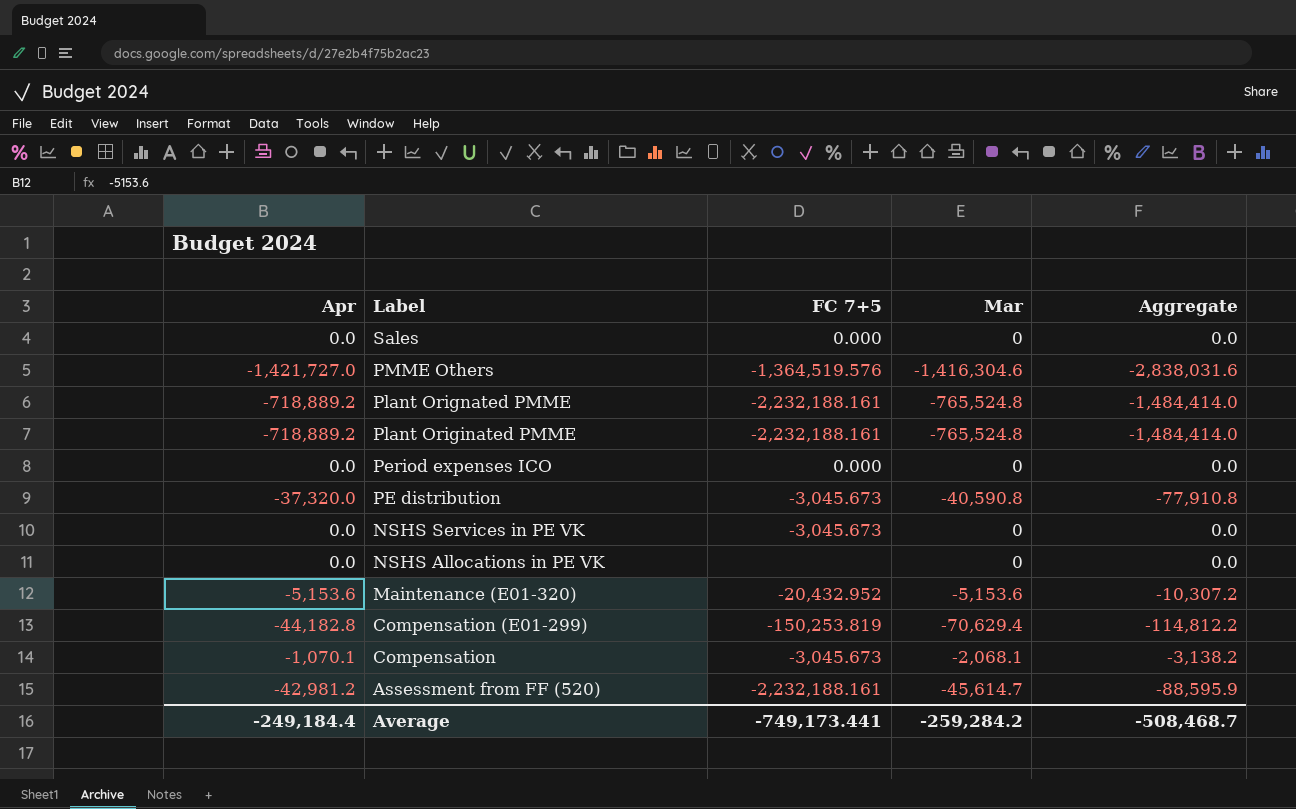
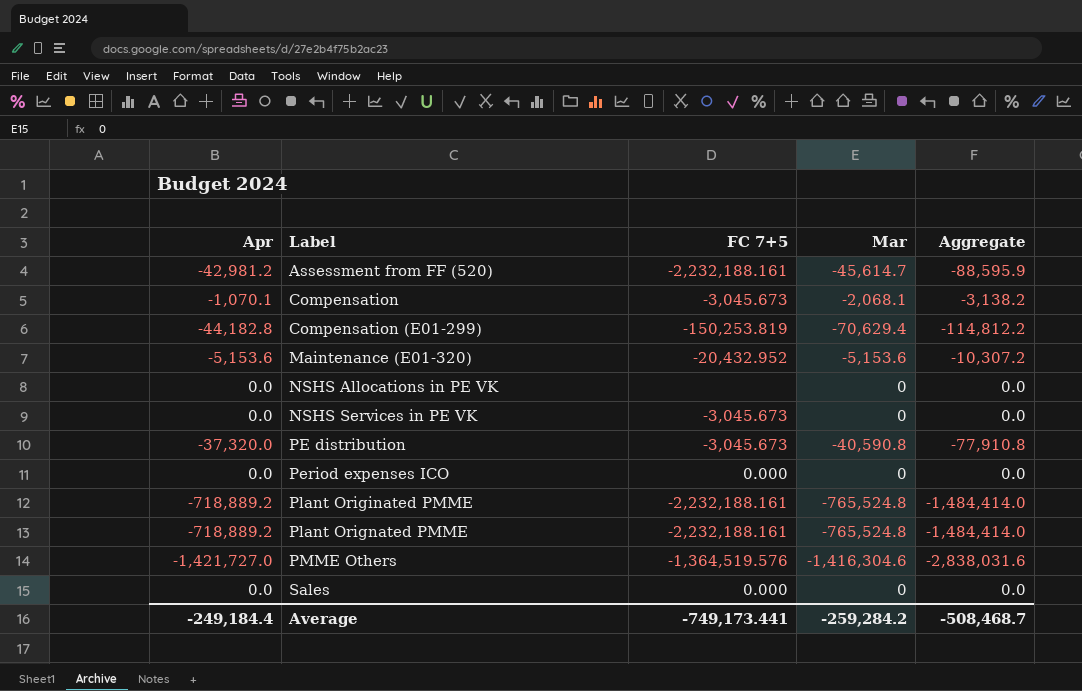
row order: Label descending -> Label ascending

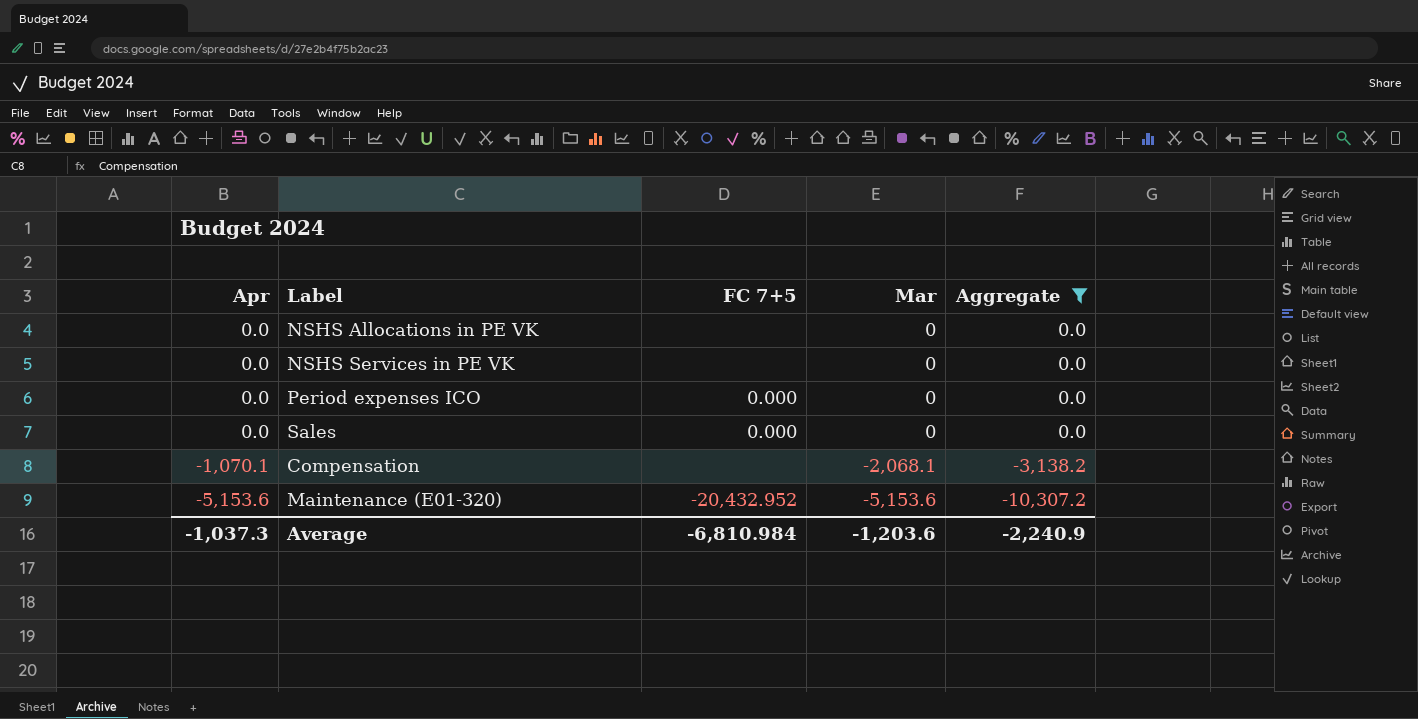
filter: none -> Aggregate >= -10,307.2
row order: Label ascending -> Apr descending
NSHS Services in PE VK | FC 7+5: -3,045.673 -> none
Compensation | FC 7+5: -3,045.673 -> none
Average | Apr: -249,184.4 -> -1,037.3
Average | FC 7+5: -749,173.441 -> -6,810.984
Average | Mar: -259,284.2 -> -1,203.6
Average | Aggregate: -508,468.7 -> -2,240.9

